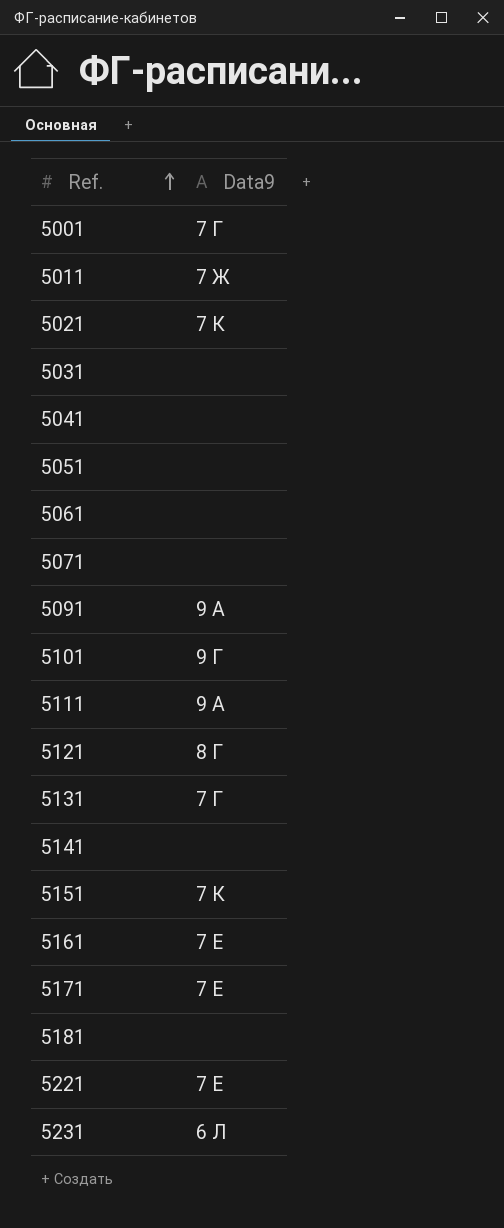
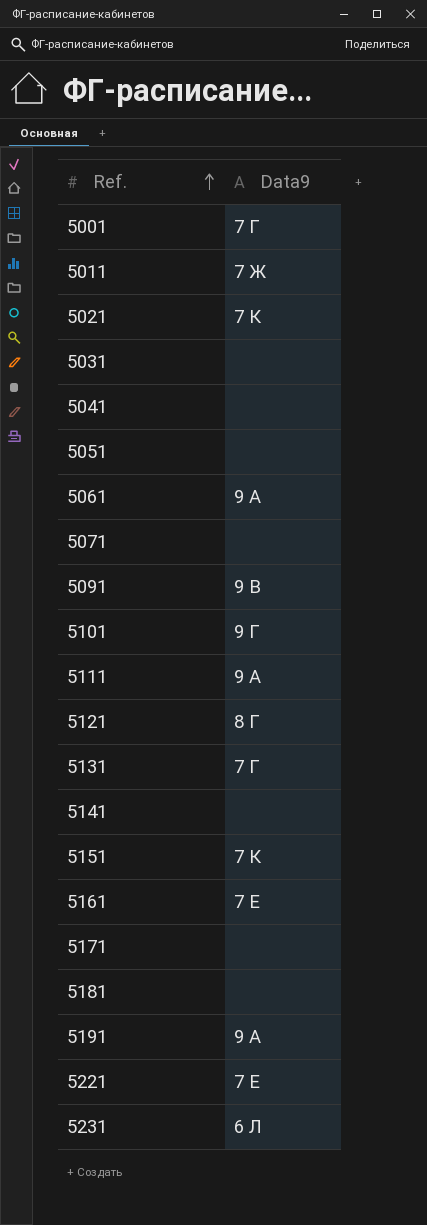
5061 | Data9: none -> 9 А
5091 | Data9: 9 А -> 9 В
5171 | Data9: 7 Е -> none
row 5191: none -> 9 А

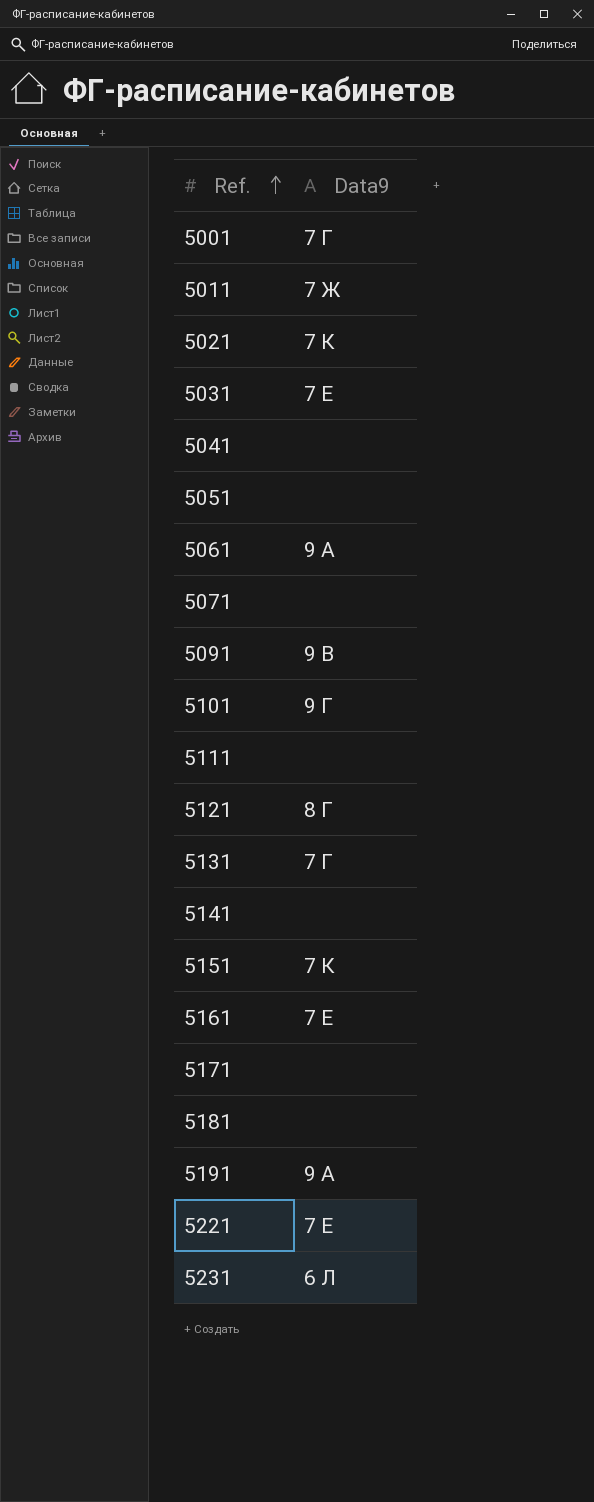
5031 | Data9: none -> 7 Е
5111 | Data9: 9 А -> none

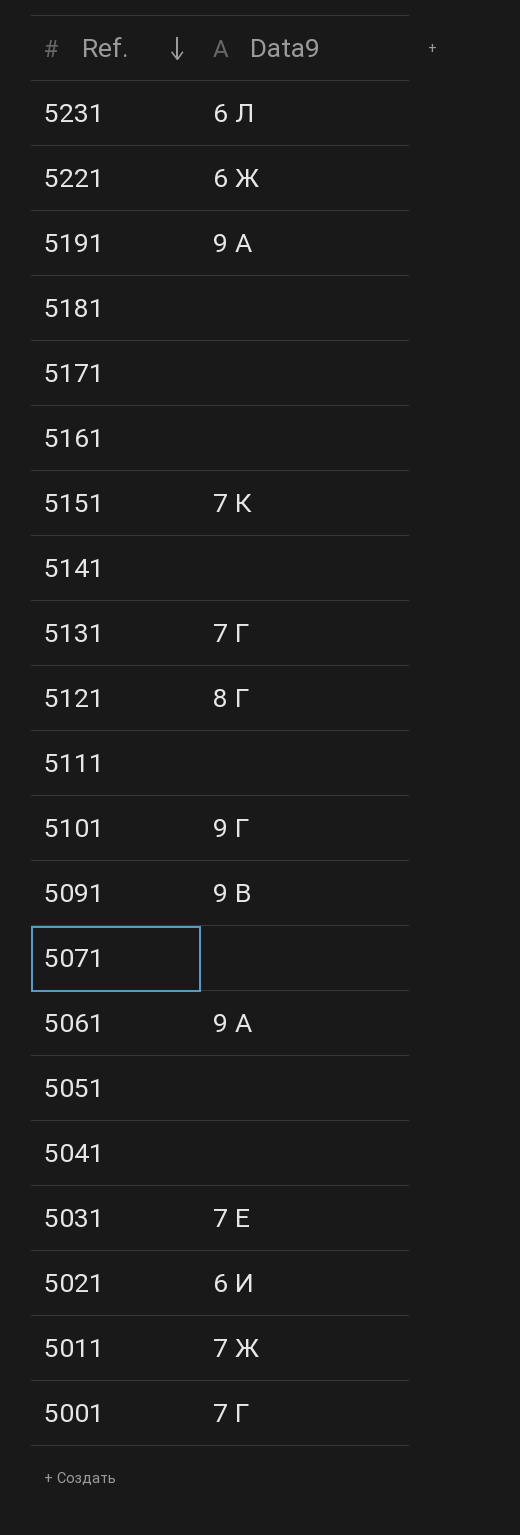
row order: Ref. ascending -> Ref. descending
5221 | Data9: 7 Е -> 6 Ж
5161 | Data9: 7 Е -> none
5021 | Data9: 7 К -> 6 И

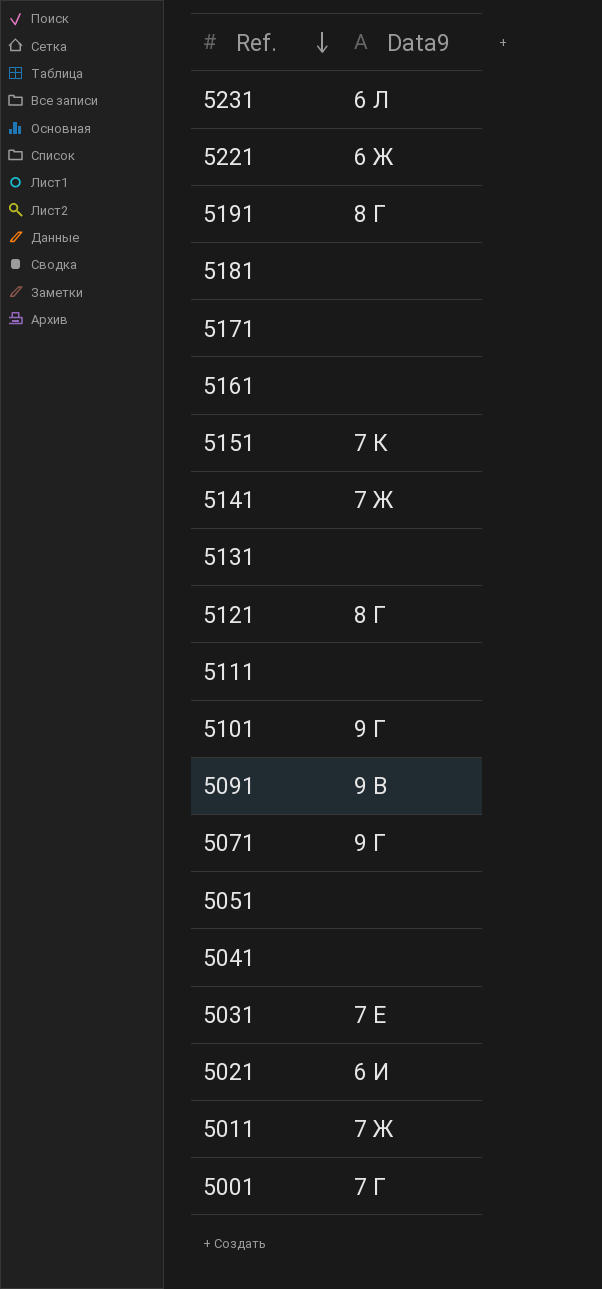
row 5061: 9 А -> none
5191 | Data9: 9 А -> 8 Г
5141 | Data9: none -> 7 Ж
5131 | Data9: 7 Г -> none
5071 | Data9: none -> 9 Г

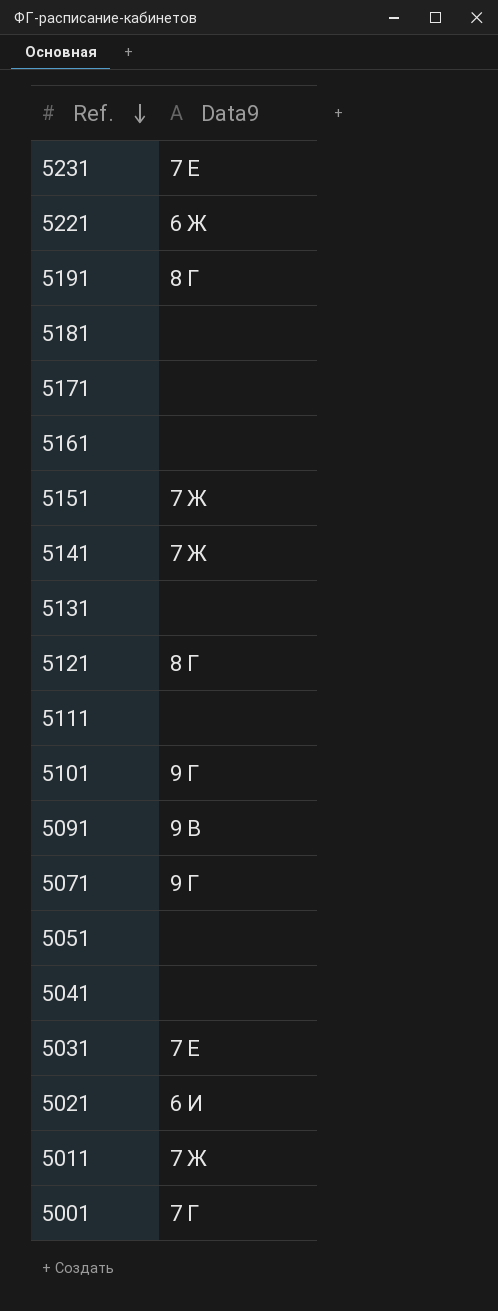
5231 | Data9: 6 Л -> 7 Е
5151 | Data9: 7 К -> 7 Ж

